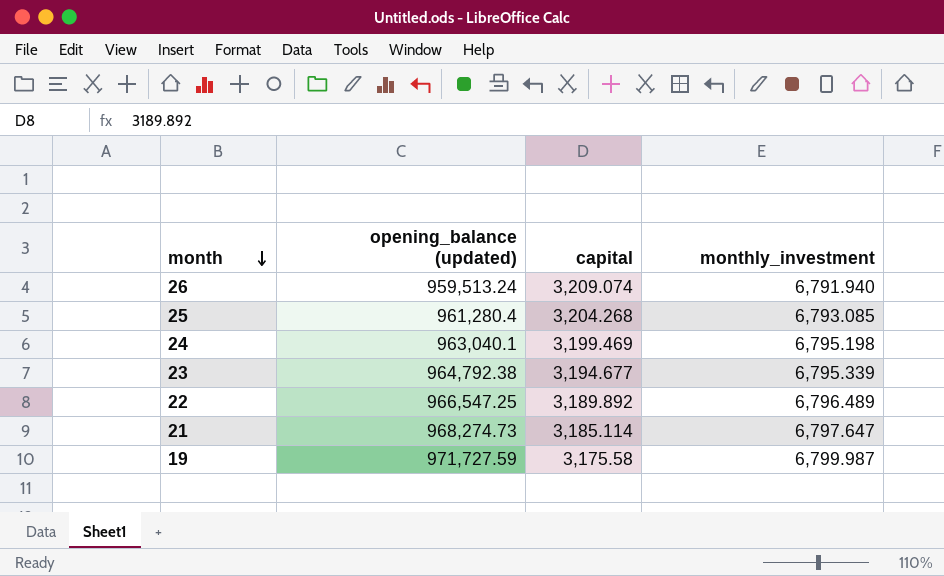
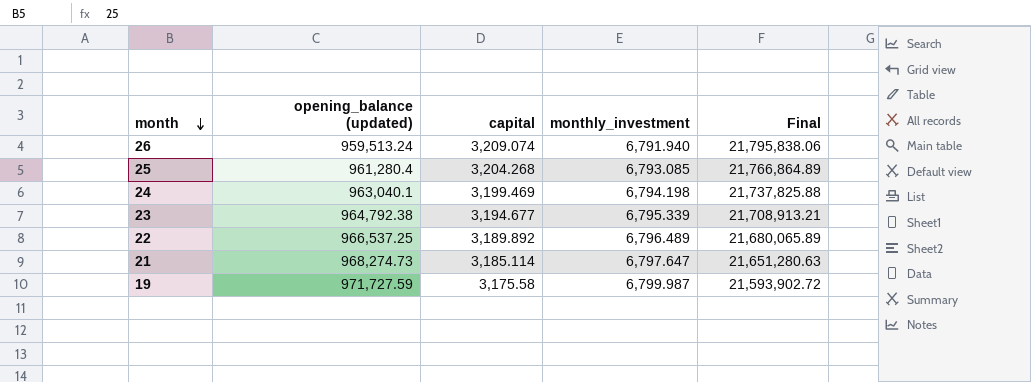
column Final | formula: none -> [capital] * [monthly_investment]
24 | monthly_investment: 6,795.198 -> 6,794.198
22 | opening_balance (updated): 966,547.25 -> 966,537.25

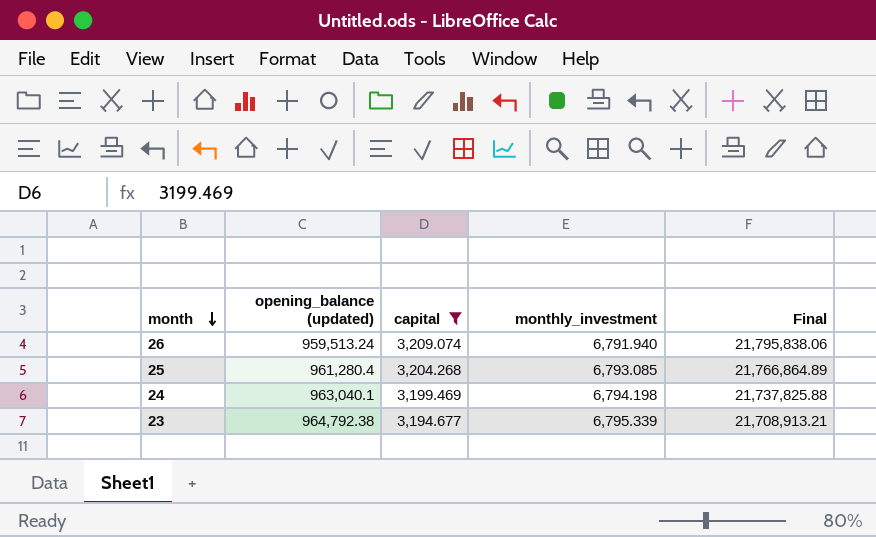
filter: none -> capital >= 3,194.677

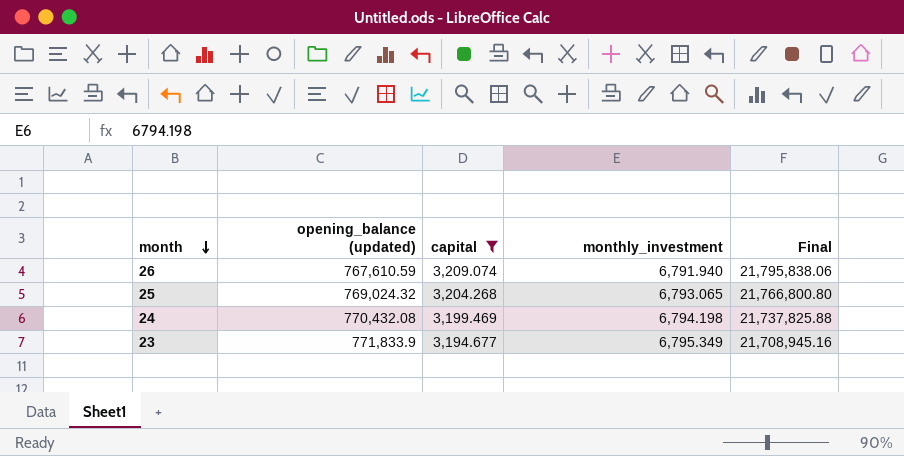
26 | opening_balance (updated): 959,513.24 -> 767,610.59
25 | opening_balance (updated): 961,280.4 -> 769,024.32
25 | monthly_investment: 6,793.085 -> 6,793.065
25 | Final: 21,766,864.89 -> 21,766,800.80
24 | opening_balance (updated): 963,040.1 -> 770,432.08
23 | opening_balance (updated): 964,792.38 -> 771,833.9
23 | monthly_investment: 6,795.339 -> 6,795.349
23 | Final: 21,708,913.21 -> 21,708,945.16

